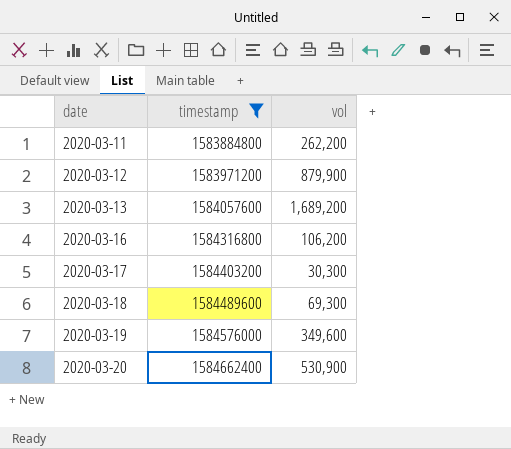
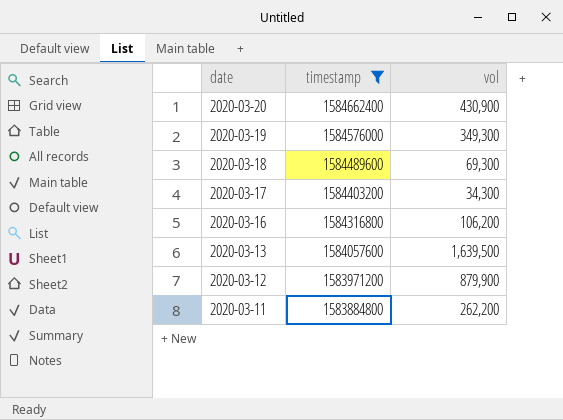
row order: date ascending -> date descending
2020-03-20 | vol: 530,900 -> 430,900
2020-03-19 | vol: 349,600 -> 349,300
2020-03-17 | vol: 30,300 -> 34,300
2020-03-13 | vol: 1,689,200 -> 1,639,500

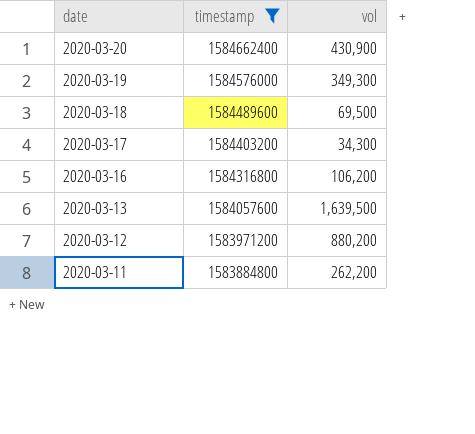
2020-03-18 | vol: 69,300 -> 69,500
2020-03-12 | vol: 879,900 -> 880,200

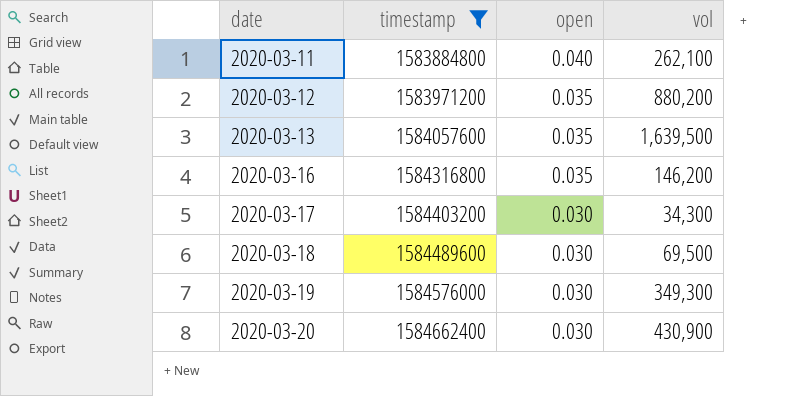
row order: date descending -> date ascending
column open | position: none -> 3
2020-03-11 | vol: 262,200 -> 262,100
2020-03-16 | vol: 106,200 -> 146,200

